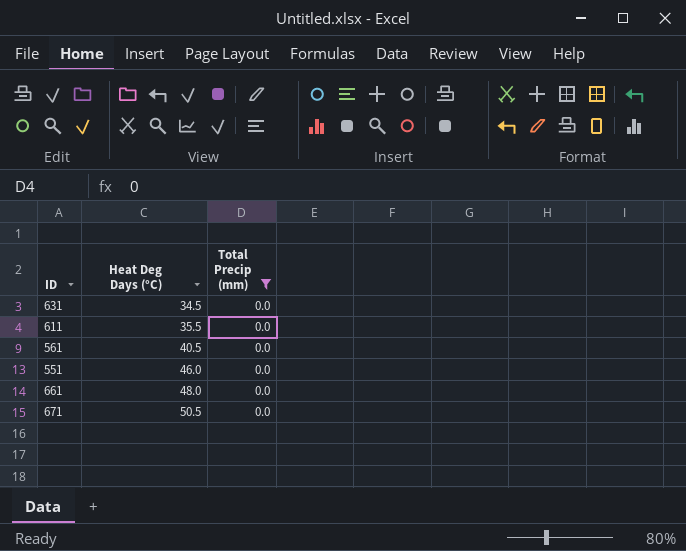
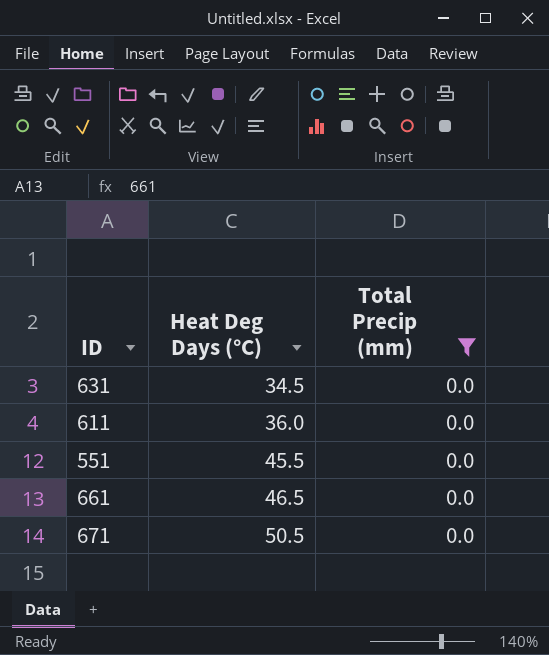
row 561: 40.5 | 0.0 -> none
611 | Heat Deg Days (°C): 35.5 -> 36.0
551 | Heat Deg Days (°C): 46.0 -> 45.5
661 | Heat Deg Days (°C): 48.0 -> 46.5

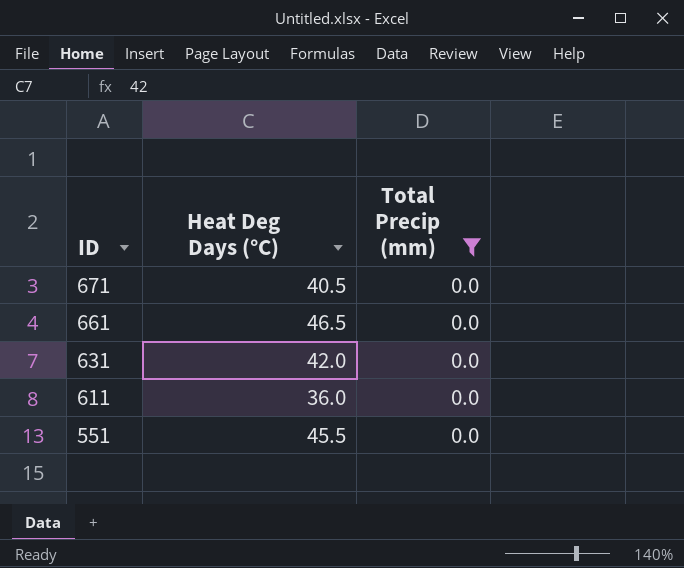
row order: Heat Deg Days (°C) ascending -> ID descending
671 | Heat Deg Days (°C): 50.5 -> 40.5
631 | Heat Deg Days (°C): 34.5 -> 42.0

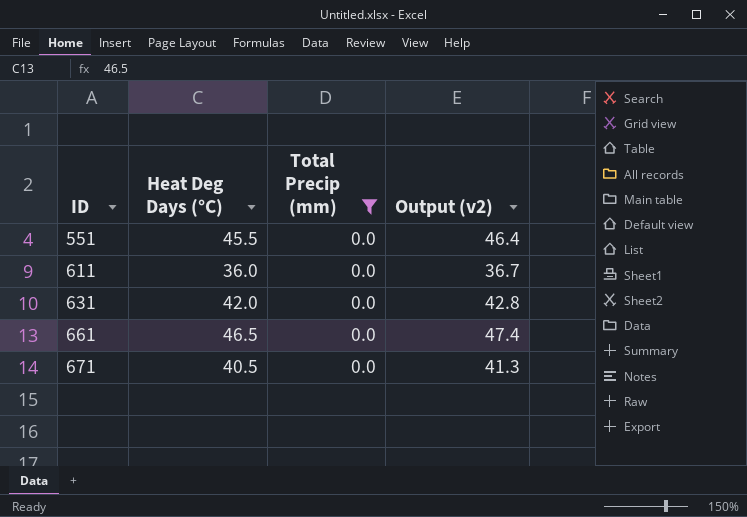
row order: ID descending -> ID ascending
column Output (v2) | formula: none -> [Heat Deg Days (°C)] * 1.02

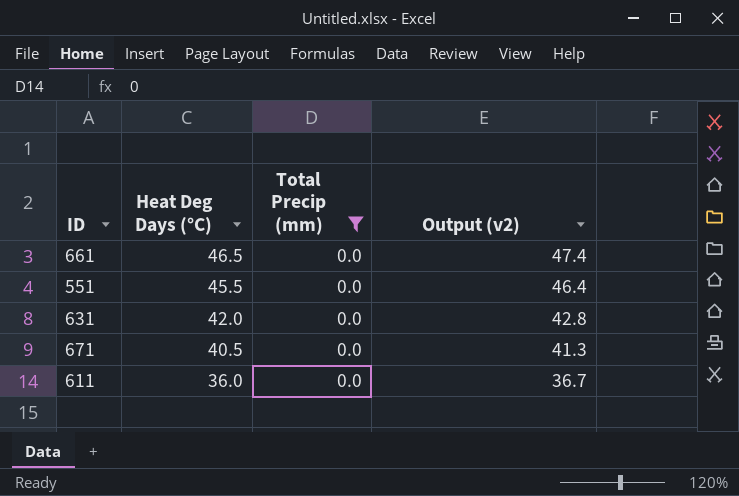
row order: ID ascending -> Heat Deg Days (°C) descending

